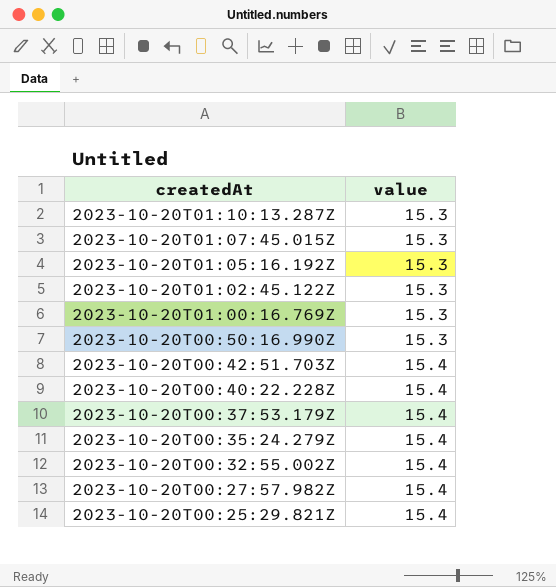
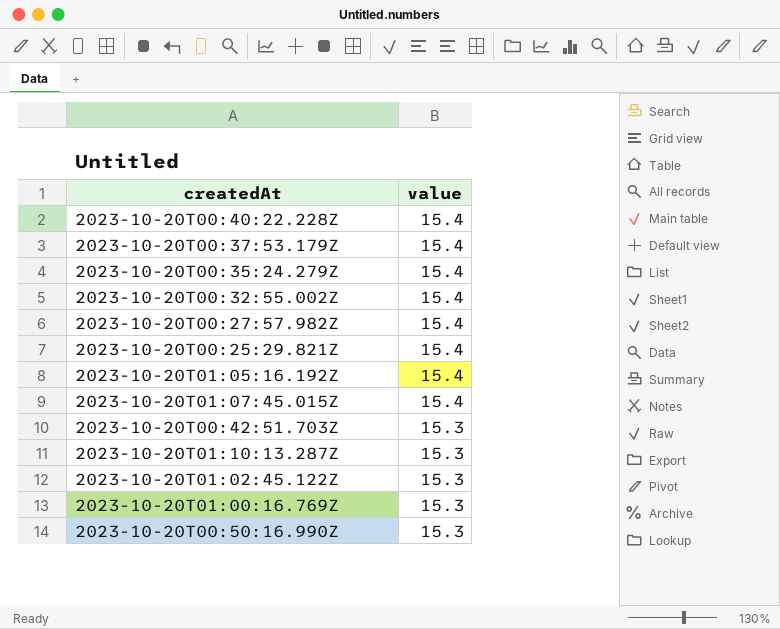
row order: createdAt descending -> value descending
2023-10-20T01:05:16.192Z | value: 15.3 -> 15.4
2023-10-20T01:07:45.015Z | value: 15.3 -> 15.4
2023-10-20T00:42:51.703Z | value: 15.4 -> 15.3

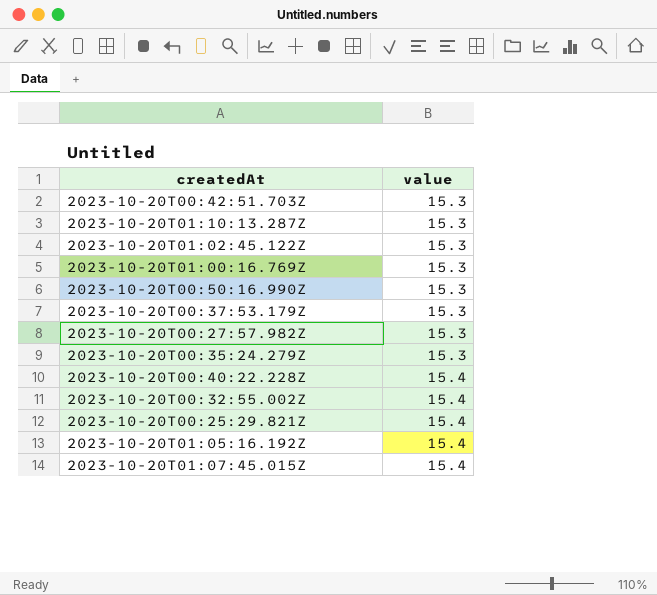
row order: value descending -> value ascending
2023-10-20T00:37:53.179Z | value: 15.4 -> 15.3
2023-10-20T00:27:57.982Z | value: 15.4 -> 15.3
2023-10-20T00:35:24.279Z | value: 15.4 -> 15.3

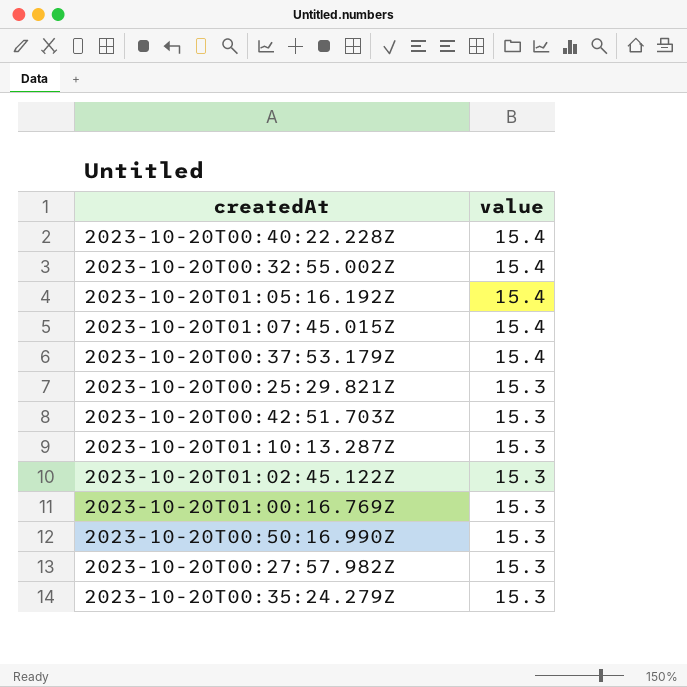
row order: value ascending -> value descending
2023-10-20T00:37:53.179Z | value: 15.3 -> 15.4
2023-10-20T00:25:29.821Z | value: 15.4 -> 15.3

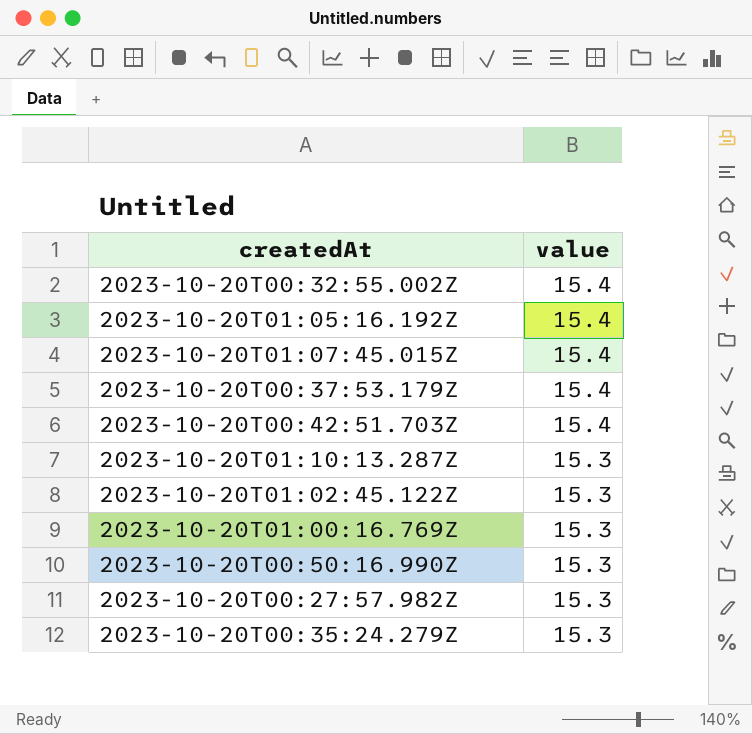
row 2023-10-20T00:40:22.228Z: 15.4 -> none
row 2023-10-20T00:25:29.821Z: 15.3 -> none
2023-10-20T00:42:51.703Z | value: 15.3 -> 15.4

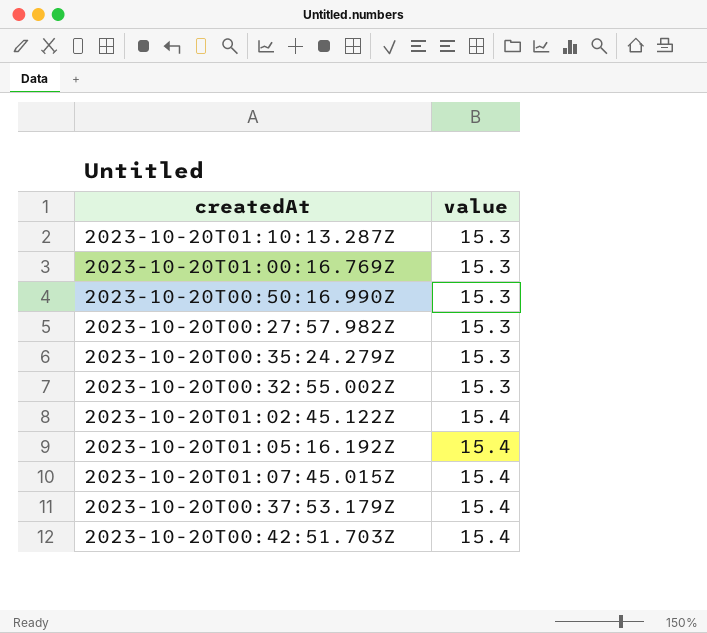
row order: value descending -> value ascending
2023-10-20T00:32:55.002Z | value: 15.4 -> 15.3
2023-10-20T01:02:45.122Z | value: 15.3 -> 15.4

